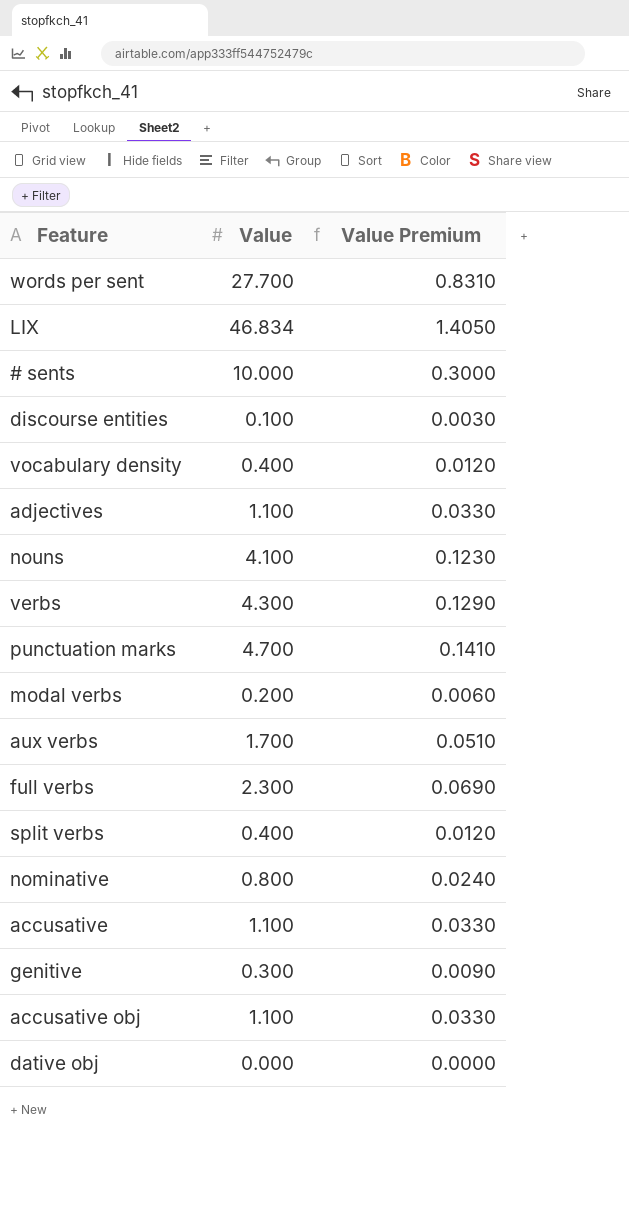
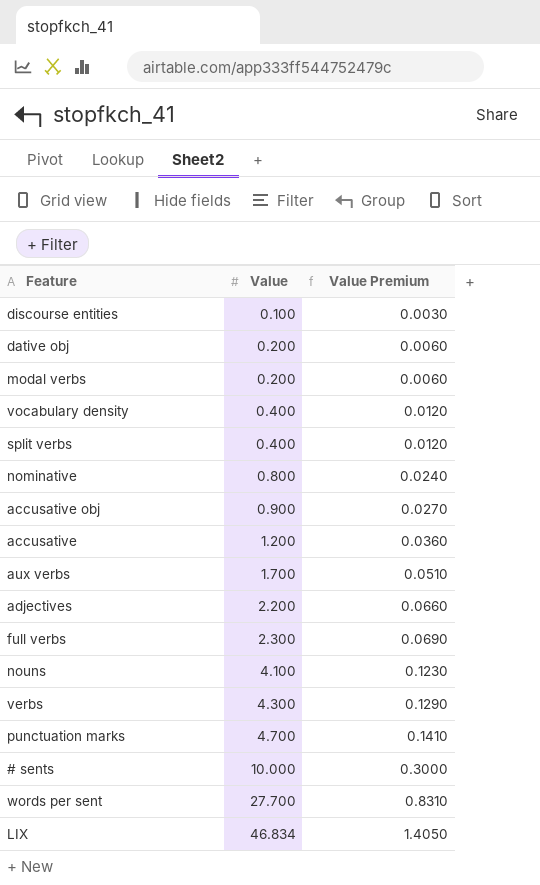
row order: none -> Value ascending
row genitive: 0.300 | 0.0090 -> none
dative obj | Value: 0.000 -> 0.200
dative obj | Value Premium: 0.0000 -> 0.0060
accusative obj | Value: 1.100 -> 0.900
accusative obj | Value Premium: 0.0330 -> 0.0270
accusative | Value: 1.100 -> 1.200
accusative | Value Premium: 0.0330 -> 0.0360
adjectives | Value: 1.100 -> 2.200
adjectives | Value Premium: 0.0330 -> 0.0660

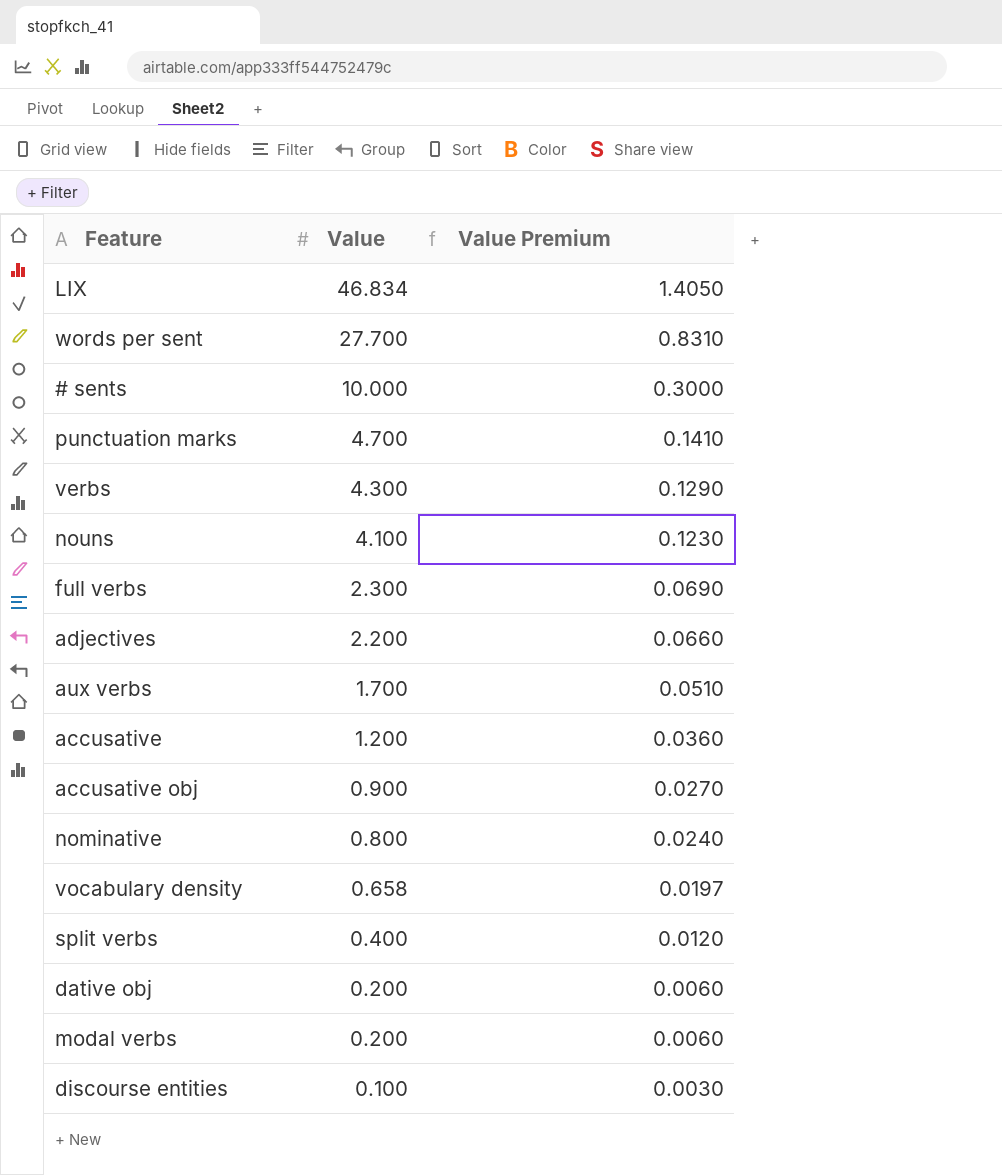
row order: Value ascending -> Value descending
vocabulary density | Value: 0.400 -> 0.658
vocabulary density | Value Premium: 0.0120 -> 0.0197

